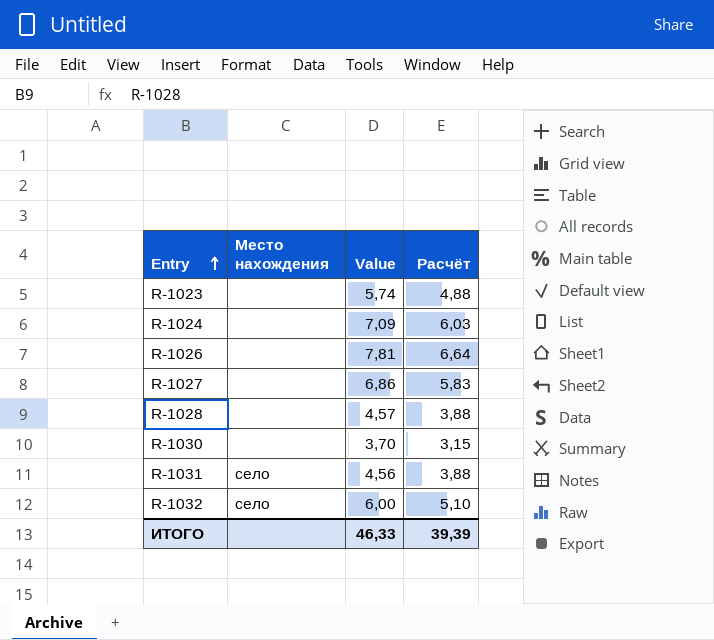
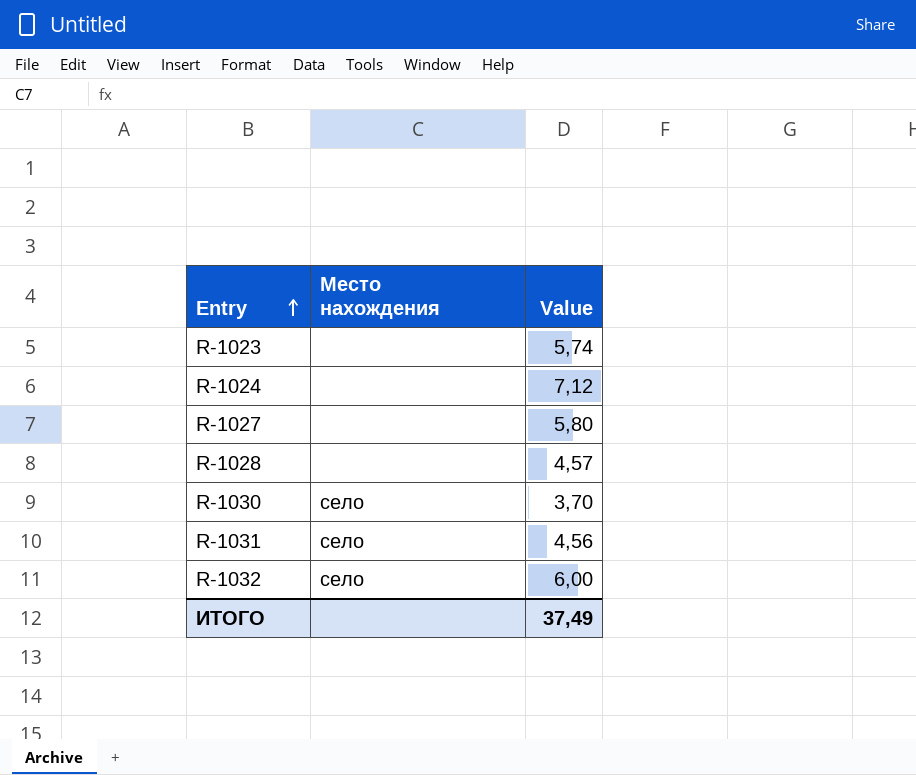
column Расчёт | formula: [Value] * 0,85 -> none
row R-1026: none | 7,81 | 6,64 -> none
R-1024 | Value: 7,09 -> 7,12
R-1027 | Value: 6,86 -> 5,80
R-1030 | Место нахождения: none -> село
ИТОГО | Value: 46,33 -> 37,49

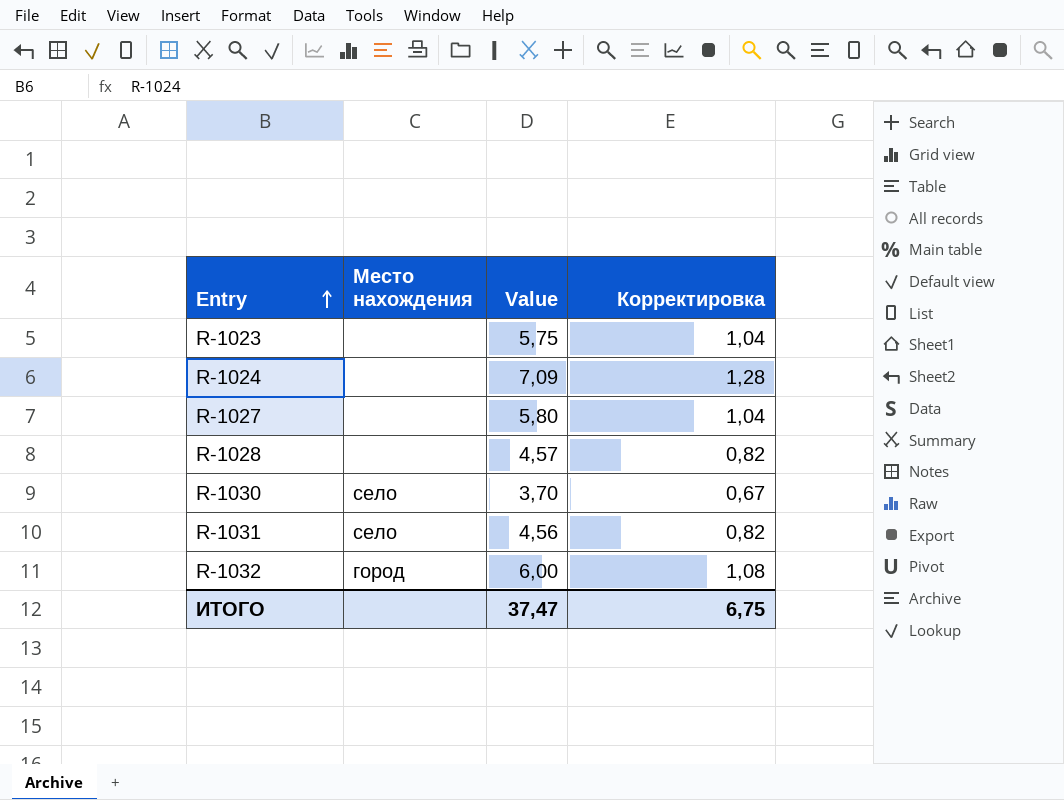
column Корректировка | formula: none -> [Value] * 0,18
R-1023 | Value: 5,74 -> 5,75
R-1024 | Value: 7,12 -> 7,09
R-1032 | Место нахождения: село -> город
ИТОГО | Value: 37,49 -> 37,47

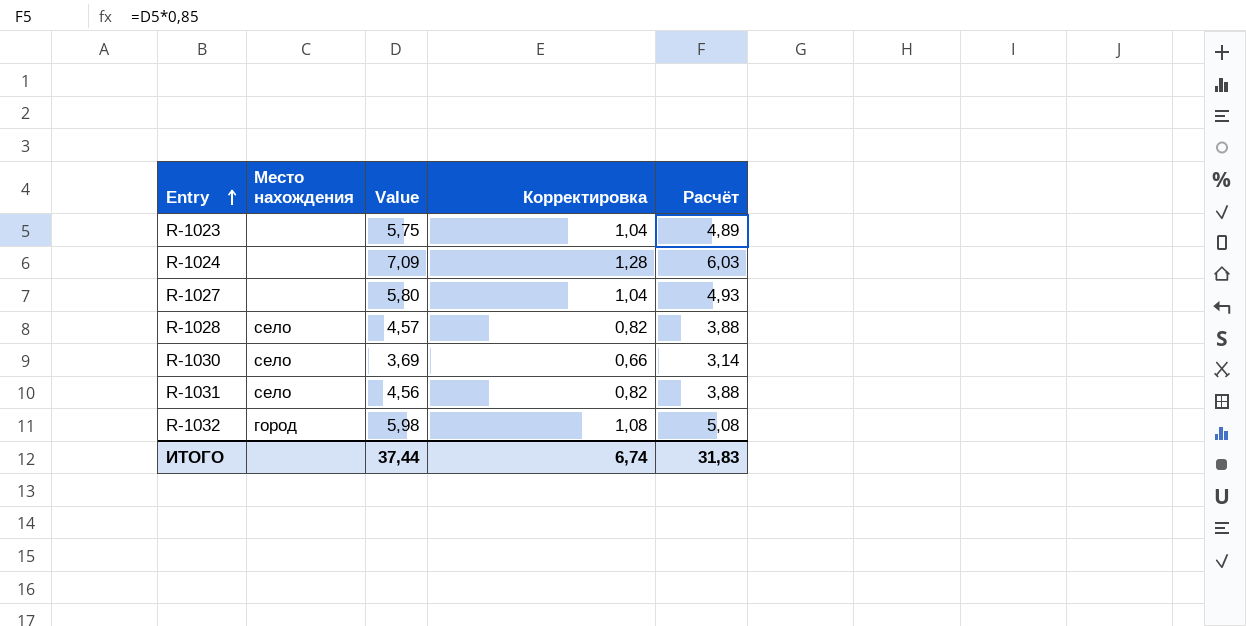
column Расчёт | formula: none -> [Value] * 0,85
R-1028 | Место нахождения: none -> село
R-1030 | Value: 3,70 -> 3,69
R-1030 | Корректировка: 0,67 -> 0,66
R-1032 | Value: 6,00 -> 5,98
ИТОГО | Value: 37,47 -> 37,44
ИТОГО | Корректировка: 6,75 -> 6,74

